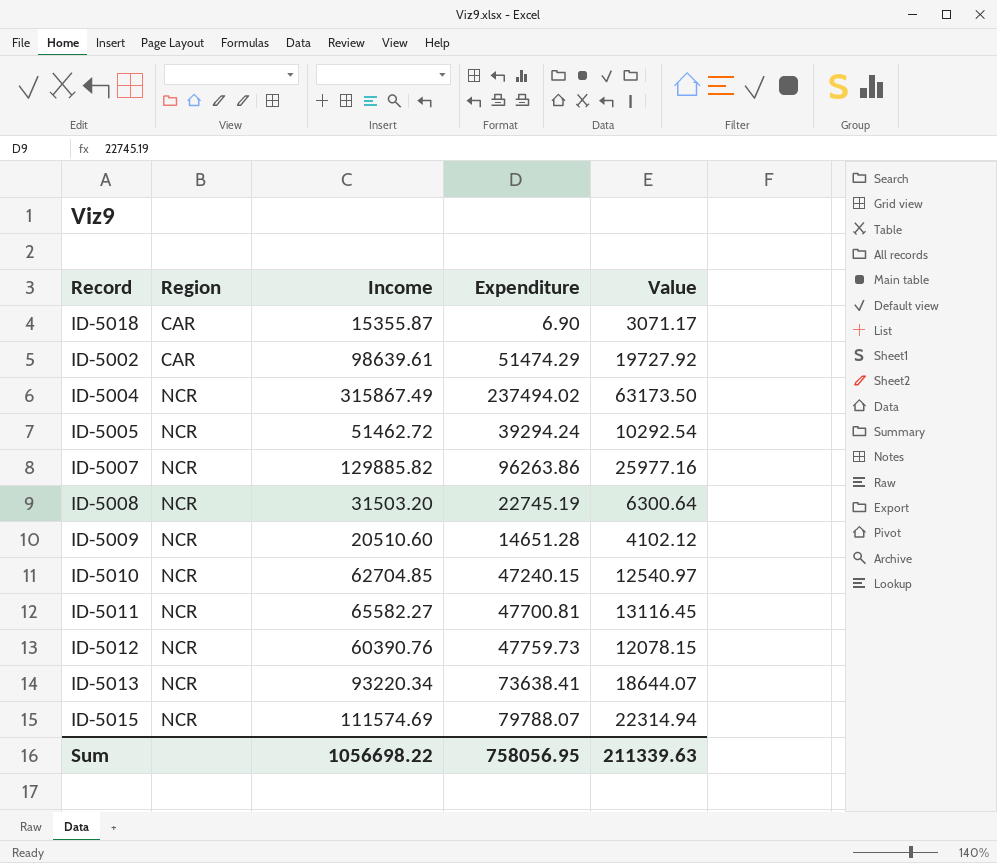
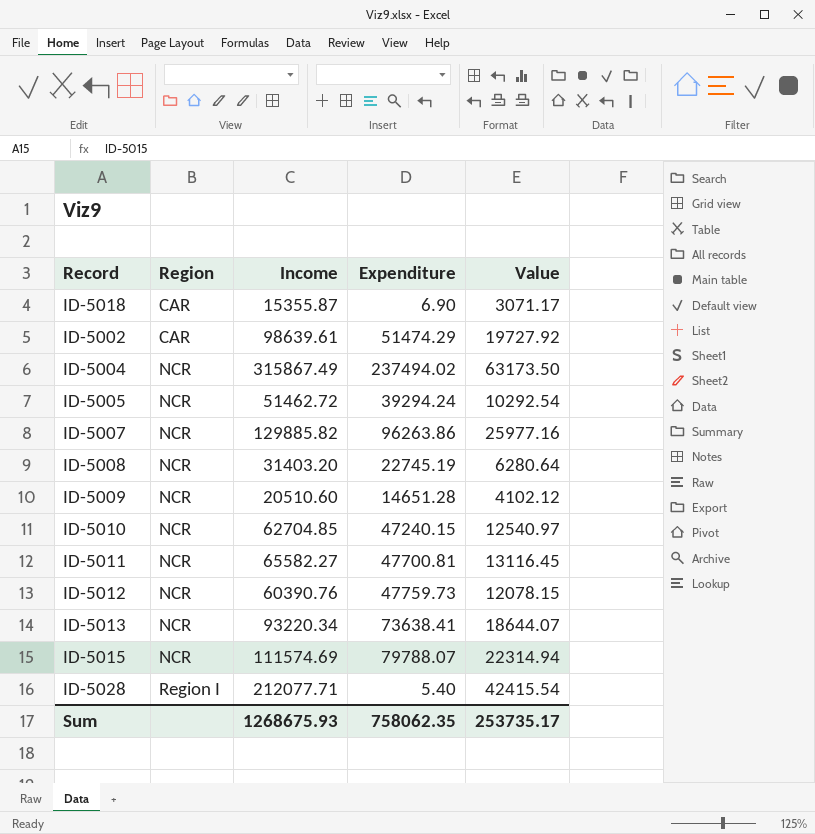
ID-5008 | Income: 31503.20 -> 31403.20
ID-5008 | Value: 6300.64 -> 6280.64
row ID-5028: none -> Region I | 212077.71 | 5.40 | 42415.54
Sum | Income: 1056698.22 -> 1268675.93
Sum | Expenditure: 758056.95 -> 758062.35
Sum | Value: 211339.63 -> 253735.17

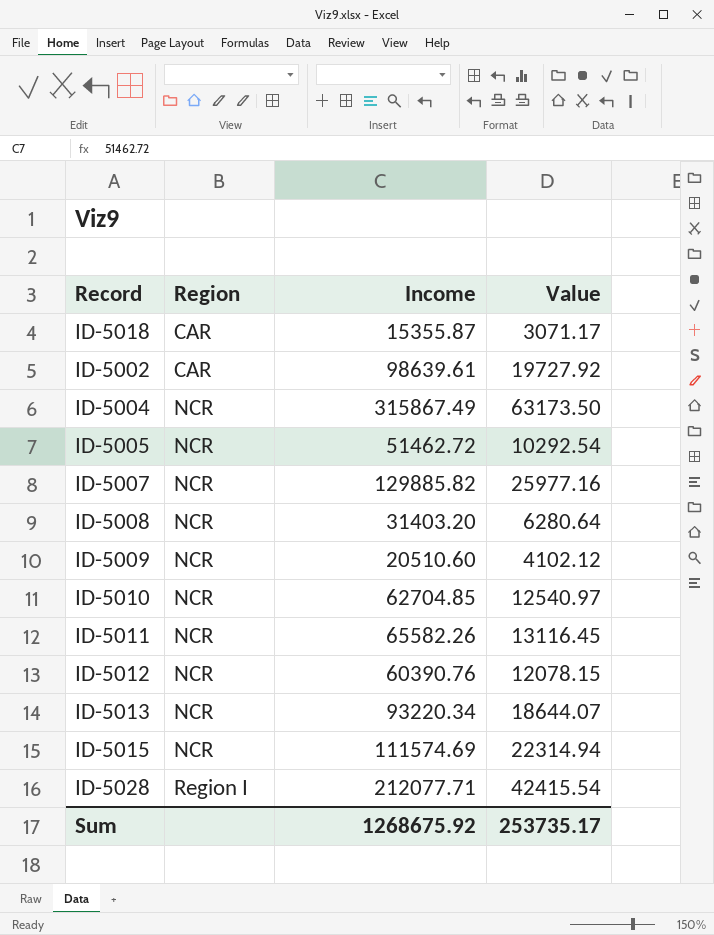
column Expenditure | position: 4 -> none
ID-5011 | Income: 65582.27 -> 65582.26
Sum | Income: 1268675.93 -> 1268675.92

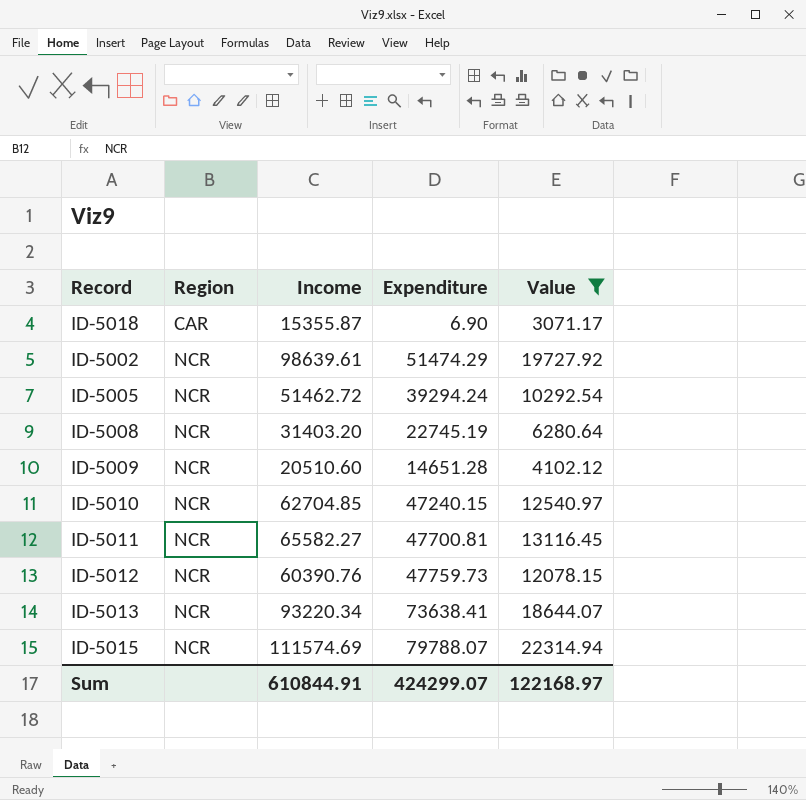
filter: none -> Value <= 22314.94
column Expenditure | position: none -> 4
ID-5002 | Region: CAR -> NCR
ID-5011 | Income: 65582.26 -> 65582.27
Sum | Income: 1268675.92 -> 610844.91
Sum | Value: 253735.17 -> 122168.97

